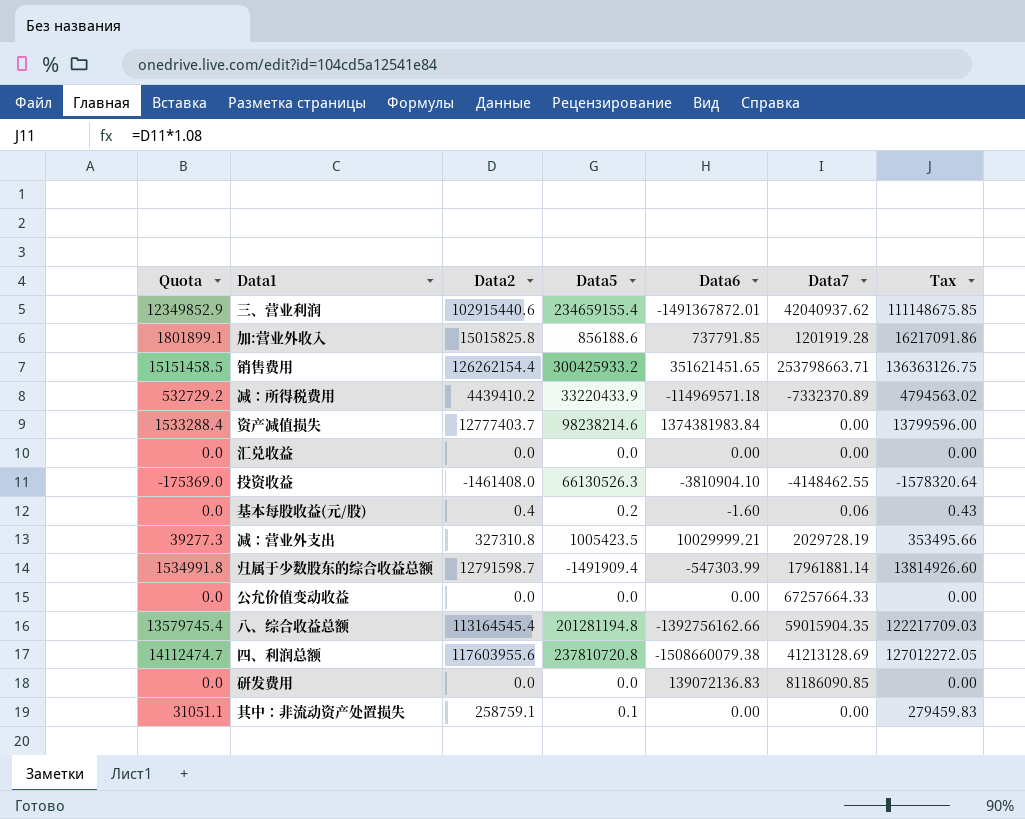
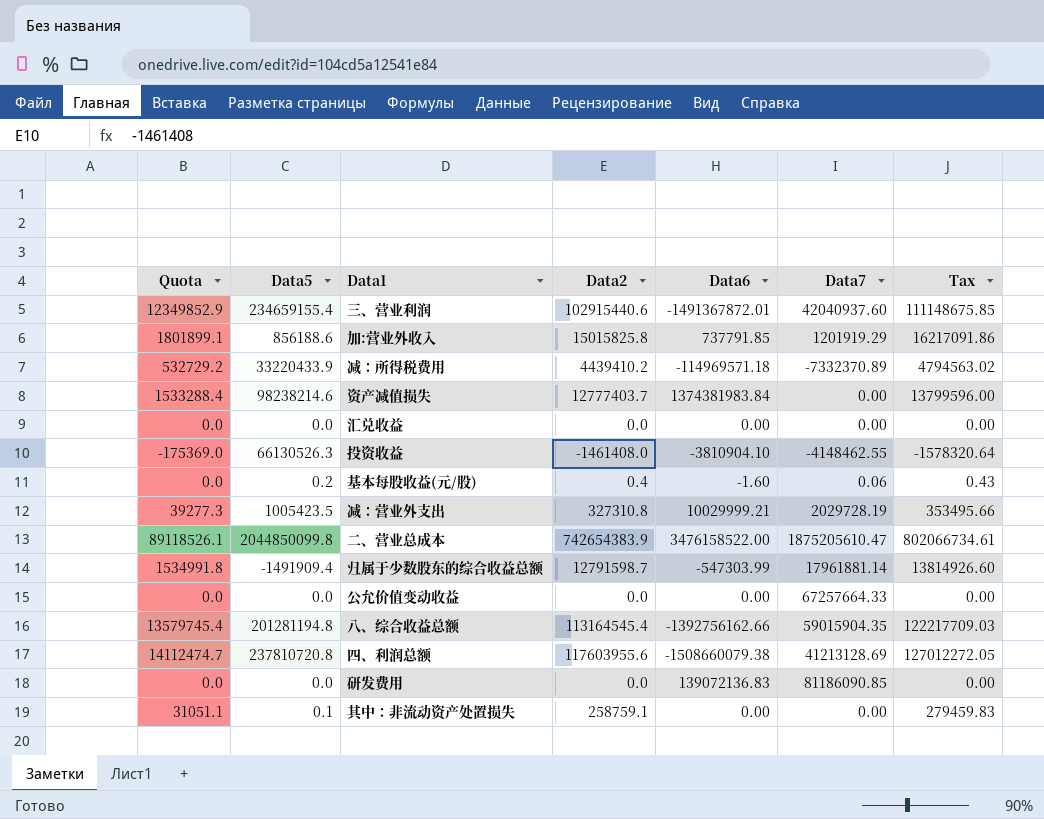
column Data5 | position: 4 -> 2
row 销售费用: 15151458.5 | 126262154.4 | 300425933.2 | 351621451.65 | 253798663.71 | 136363126.75 -> none
三、营业利润 | Data7: 42040937.62 -> 42040937.60
加:营业外收入 | Data7: 1201919.28 -> 1201919.29
row 二、营业总成本: none -> 89118526.1 | 2044850099.8 | 742654383.9 | 3476158522.00 | 1875205610.47 | 802066734.61

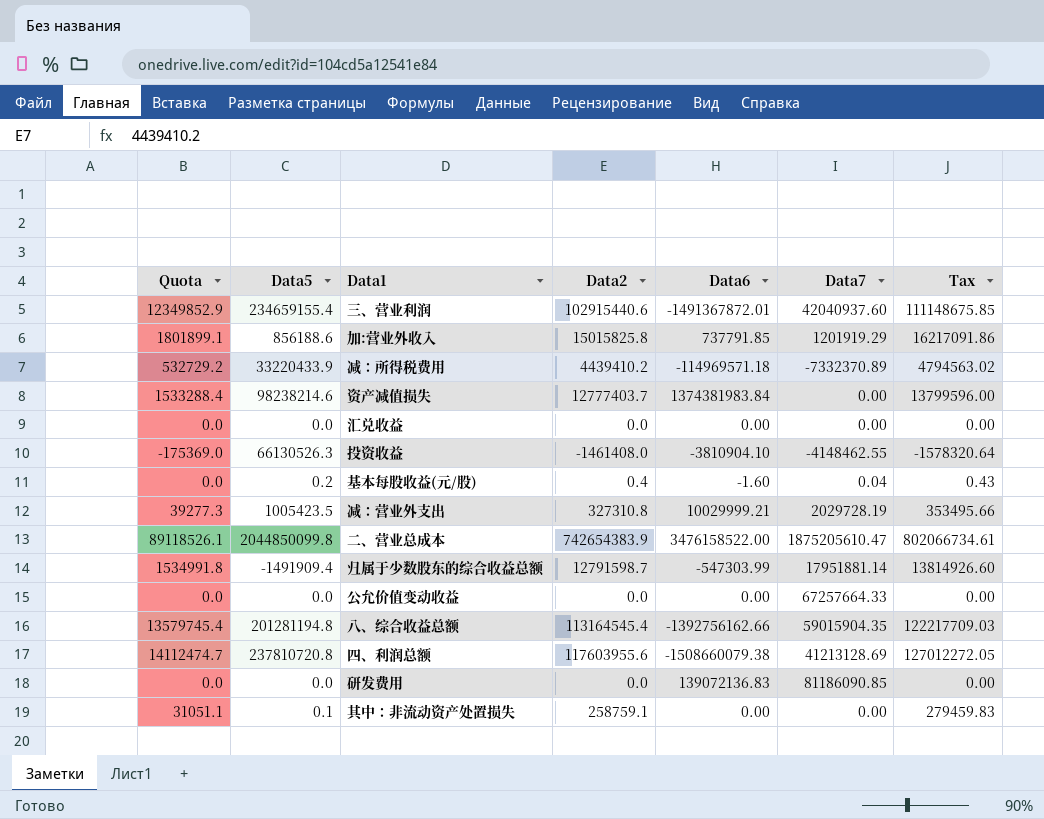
基本每股收益(元/股) | Data7: 0.06 -> 0.04
归属于少数股东的综合收益总额 | Data7: 17961881.14 -> 17951881.14

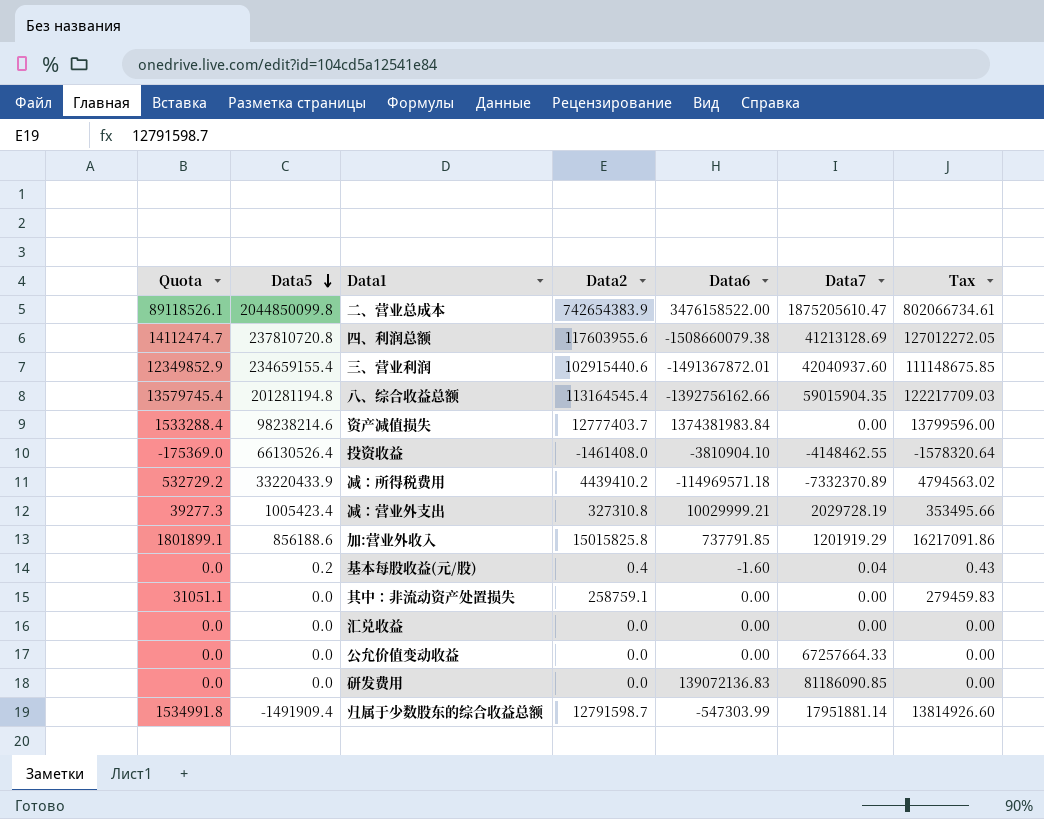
row order: none -> Data5 descending
投资收益 | Data5: 66130526.3 -> 66130526.4
减：营业外支出 | Data5: 1005423.5 -> 1005423.4
其中：非流动资产处置损失 | Data5: 0.1 -> 0.0

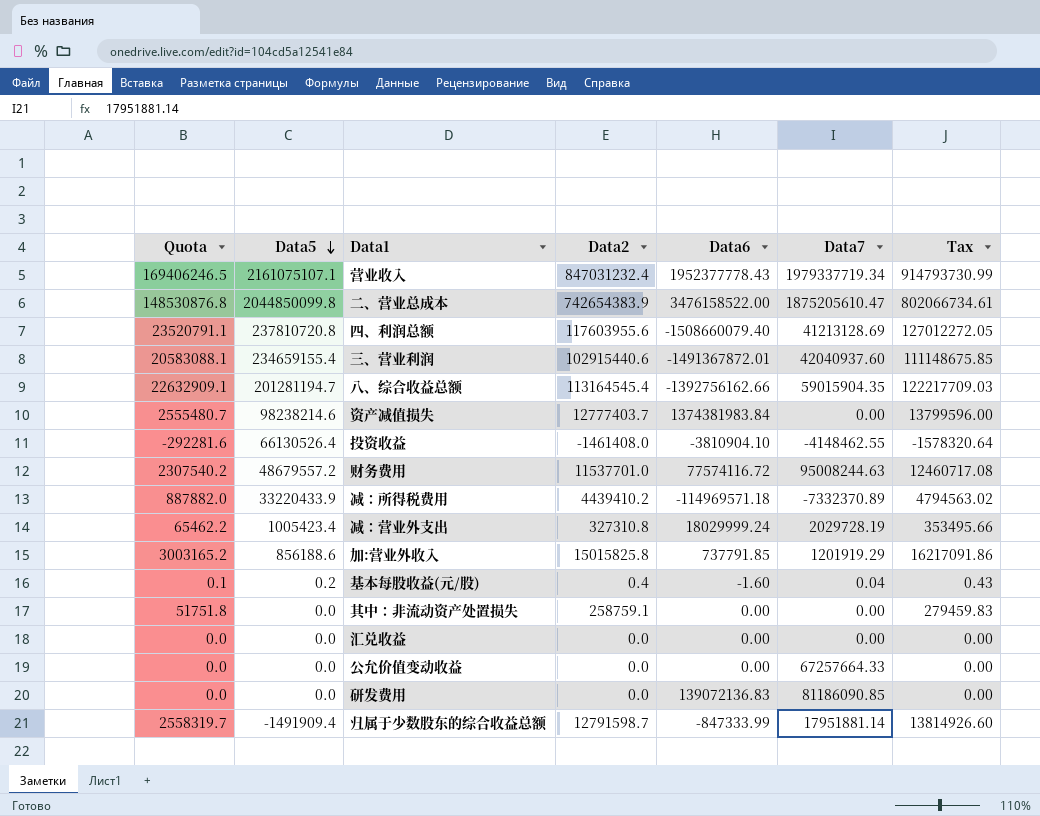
column Quota | formula: [Data2] * 0.12 -> [Data2] * 0.2
row 营业收入: none -> 169406246.5 | 2161075107.1 | 847031232.4 | 1952377778.43 | 1979337719.34 | 914793730.99
四、利润总额 | Data6: -1508660079.38 -> -1508660079.40
八、综合收益总额 | Data5: 201281194.8 -> 201281194.7
row 财务费用: none -> 2307540.2 | 48679557.2 | 11537701.0 | 77574116.72 | 95008244.63 | 12460717.08
减：营业外支出 | Data6: 10029999.21 -> 18029999.24
归属于少数股东的综合收益总额 | Data6: -547303.99 -> -847333.99

